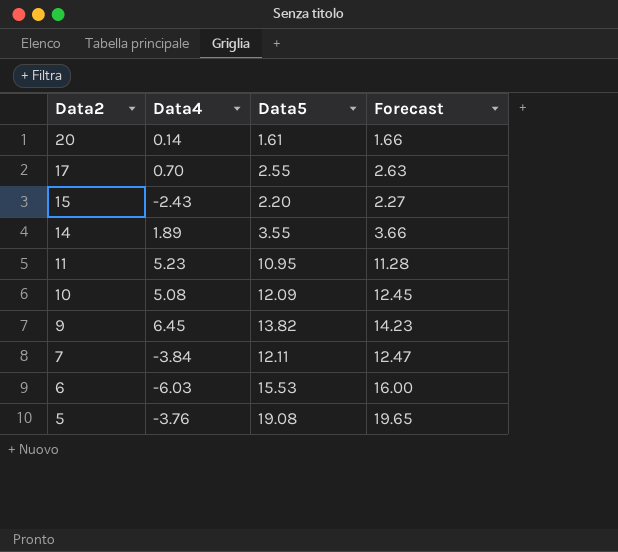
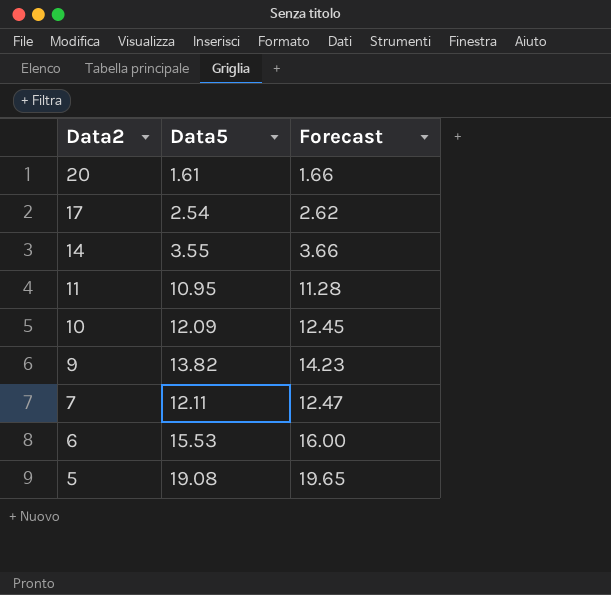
column Data4 | position: 2 -> none
row 15: -2.43 | 2.20 | 2.27 -> none
17 | Data5: 2.55 -> 2.54
17 | Forecast: 2.63 -> 2.62

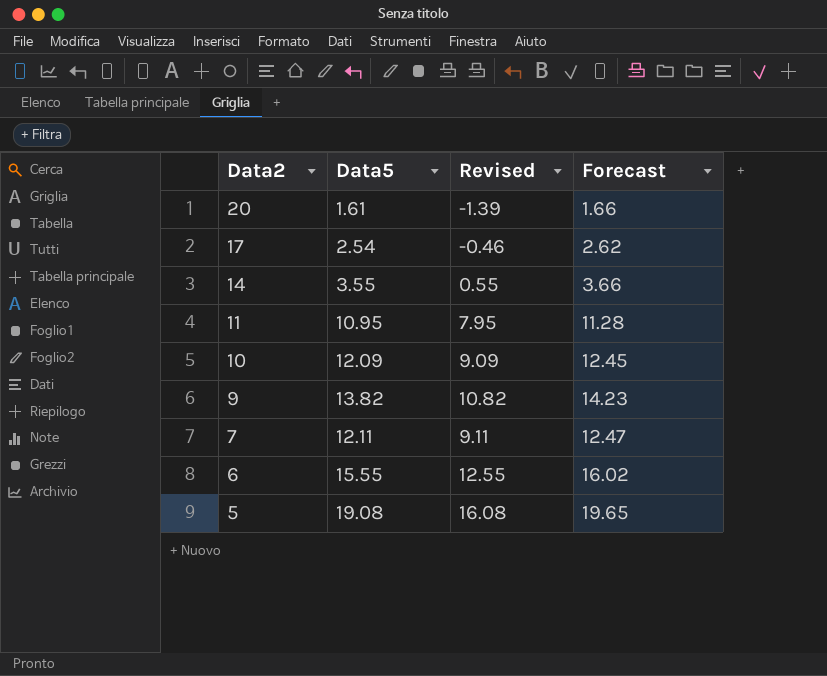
column Revised | formula: none -> [Data5] - 3
6 | Data5: 15.53 -> 15.55
6 | Forecast: 16.00 -> 16.02

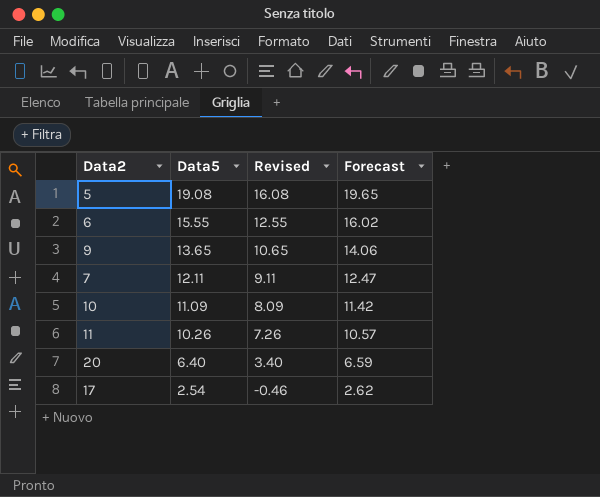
row order: Data2 descending -> Data5 descending
row 14: 3.55 | 0.55 | 3.66 -> none
9 | Data5: 13.82 -> 13.65
9 | Revised: 10.82 -> 10.65
9 | Forecast: 14.23 -> 14.06
10 | Data5: 12.09 -> 11.09
10 | Revised: 9.09 -> 8.09
10 | Forecast: 12.45 -> 11.42
11 | Data5: 10.95 -> 10.26
11 | Revised: 7.95 -> 7.26
11 | Forecast: 11.28 -> 10.57
20 | Data5: 1.61 -> 6.40
20 | Revised: -1.39 -> 3.40
20 | Forecast: 1.66 -> 6.59

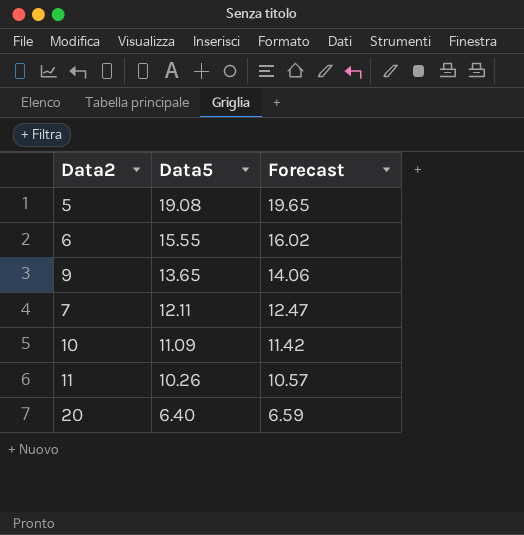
column Revised | formula: [Data5] - 3 -> none
row 17: 2.54 | -0.46 | 2.62 -> none

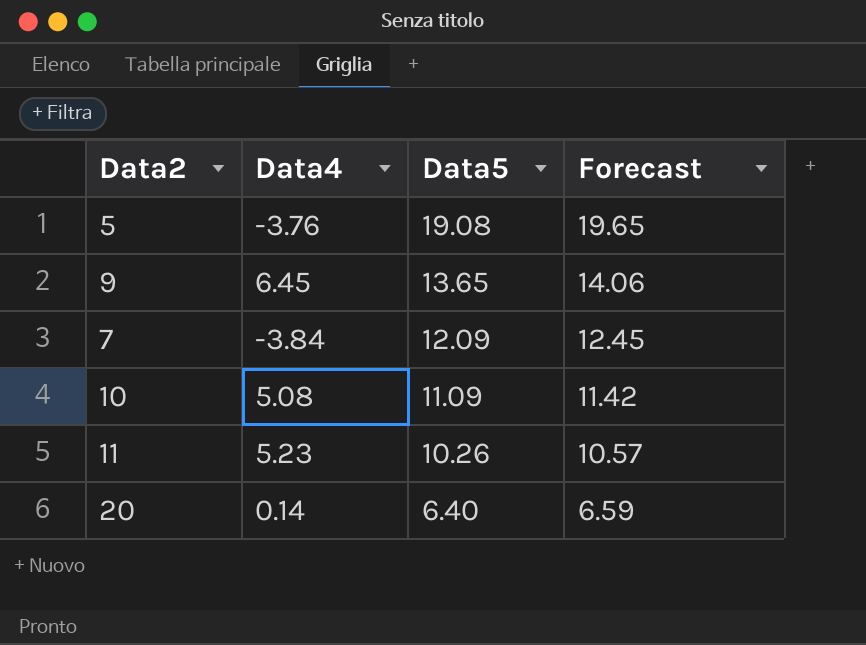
column Data4 | position: none -> 2
row 6: 15.55 | 16.02 -> none
7 | Data5: 12.11 -> 12.09
7 | Forecast: 12.47 -> 12.45

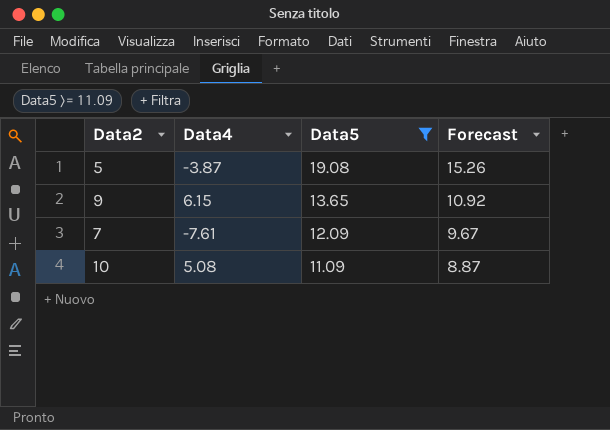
filter: none -> Data5 >= 11.09
column Forecast | formula: [Data5] * 1.03 -> [Data5] * 0.8
5 | Data4: -3.76 -> -3.87
9 | Data4: 6.45 -> 6.15
7 | Data4: -3.84 -> -7.61

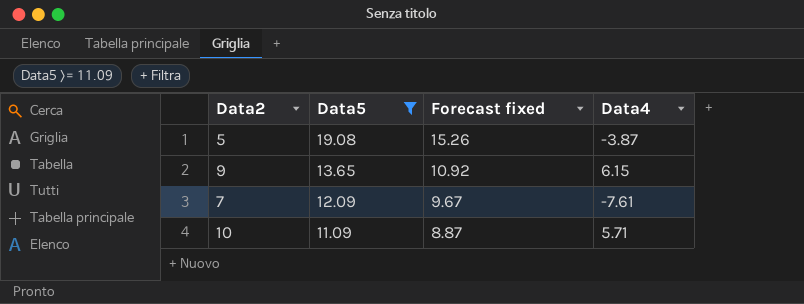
column name: Forecast -> Forecast fixed
column Data4 | position: 2 -> 4
10 | Data4: 5.08 -> 5.71

